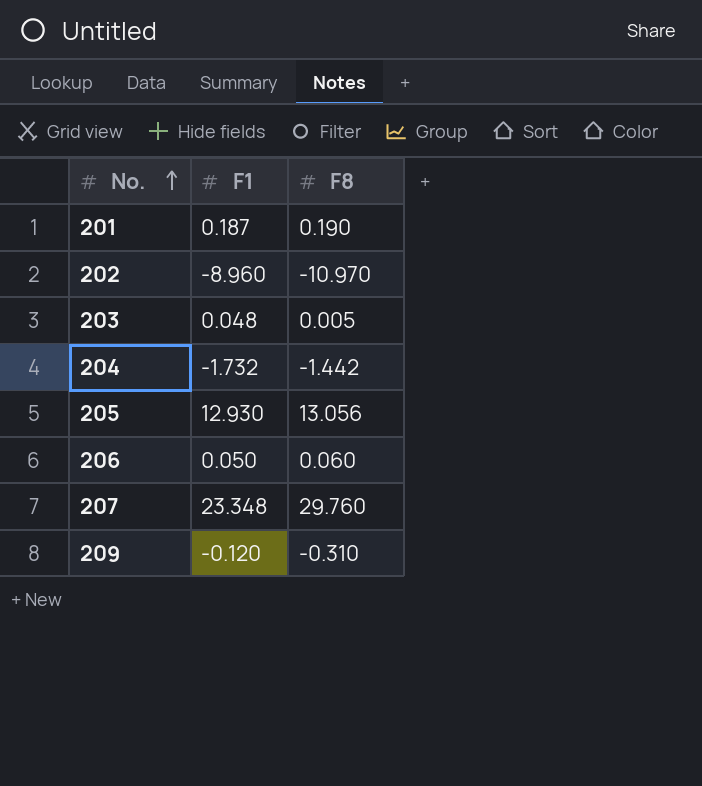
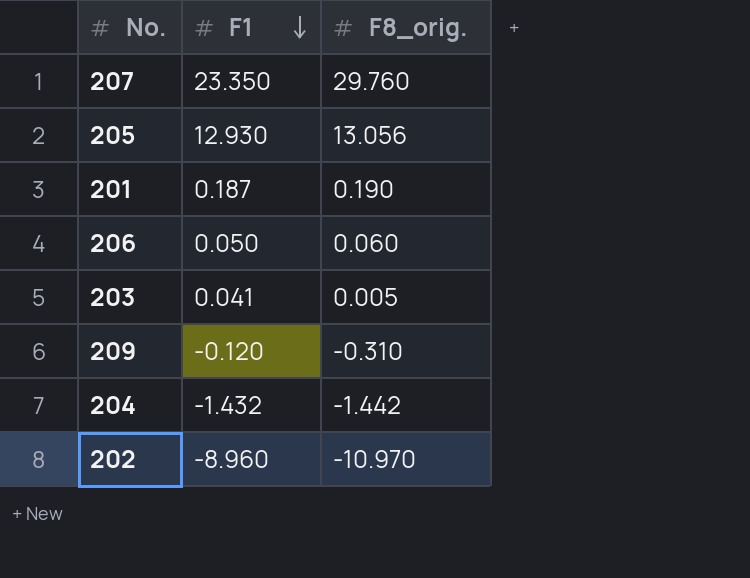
row order: No. ascending -> F1 descending
column name: F8 -> F8_orig.
207 | F1: 23.348 -> 23.350
203 | F1: 0.048 -> 0.041
204 | F1: -1.732 -> -1.432

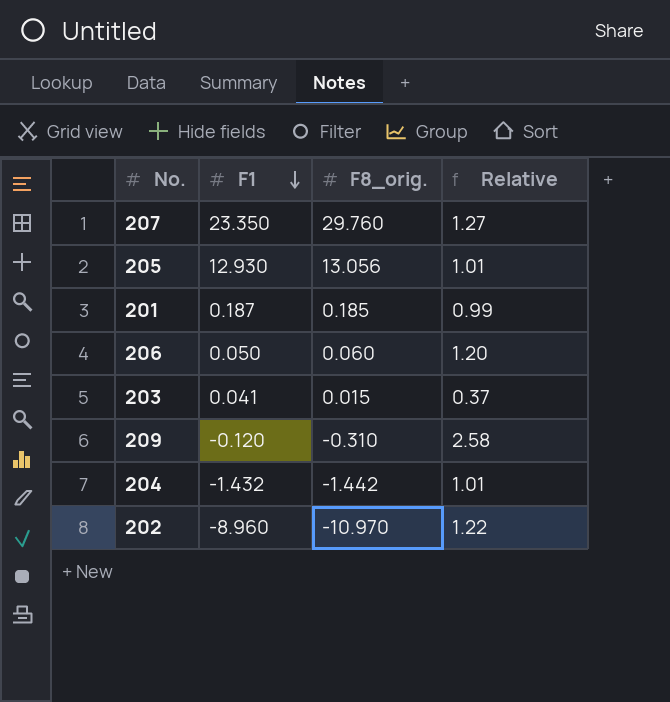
column Relative | formula: none -> [F8_orig.] / [F1]
201 | F8_orig.: 0.190 -> 0.185
203 | F8_orig.: 0.005 -> 0.015

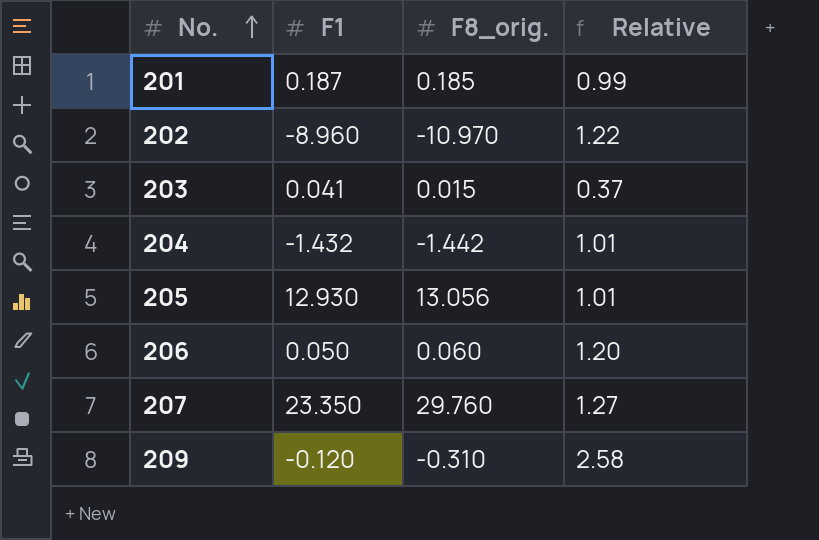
row order: F1 descending -> No. ascending

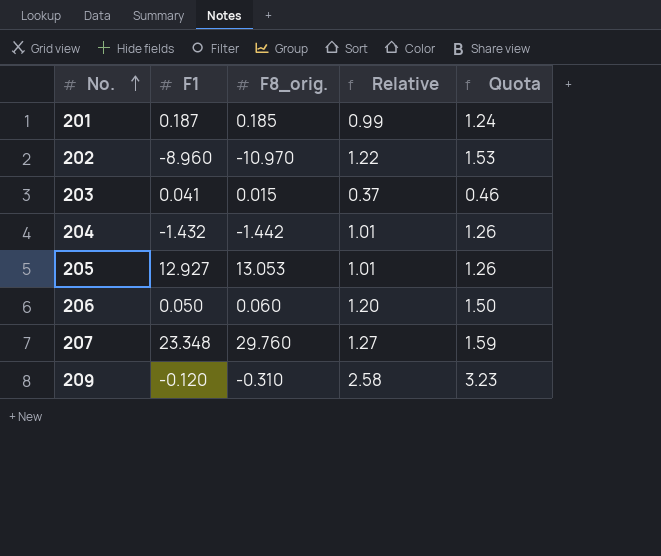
column Quota | formula: none -> [Relative] * 1.25
205 | F1: 12.930 -> 12.927
205 | F8_orig.: 13.056 -> 13.053
207 | F1: 23.350 -> 23.348

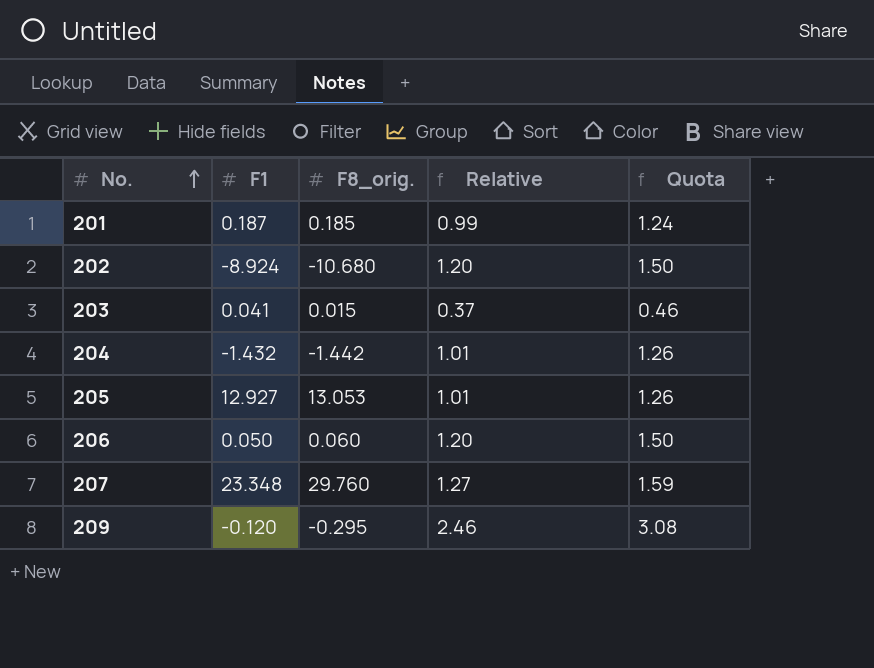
202 | F1: -8.960 -> -8.924
202 | F8_orig.: -10.970 -> -10.680
202 | Relative: 1.22 -> 1.20
202 | Quota: 1.53 -> 1.50
209 | F8_orig.: -0.310 -> -0.295
209 | Relative: 2.58 -> 2.46
209 | Quota: 3.23 -> 3.08

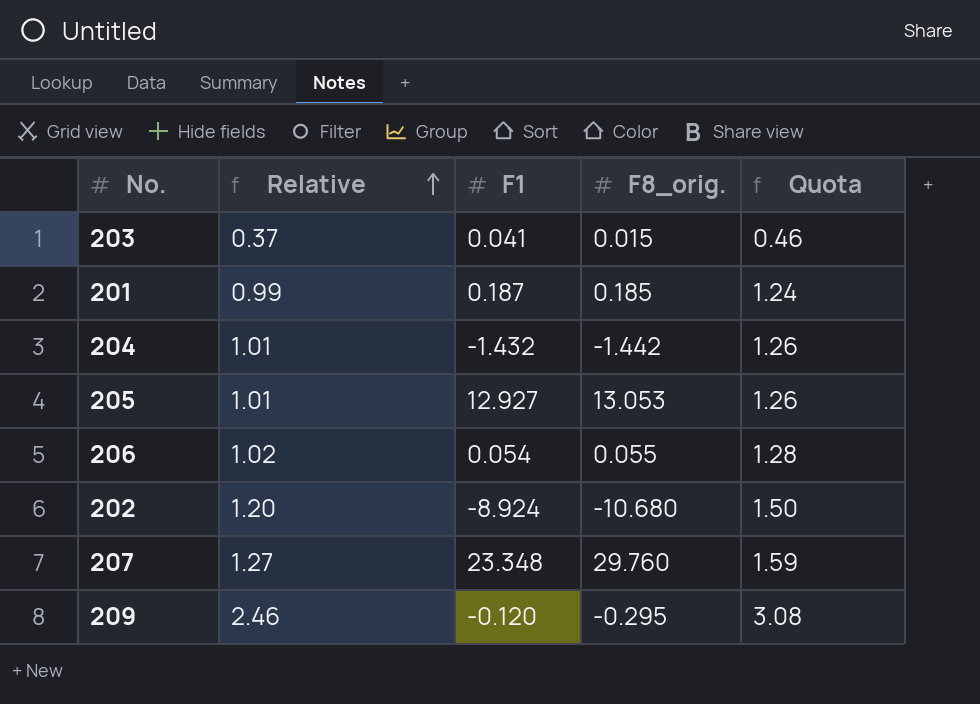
row order: No. ascending -> Relative ascending
column Relative | position: 4 -> 2
206 | Relative: 1.20 -> 1.02
206 | F1: 0.050 -> 0.054
206 | F8_orig.: 0.060 -> 0.055
206 | Quota: 1.50 -> 1.28

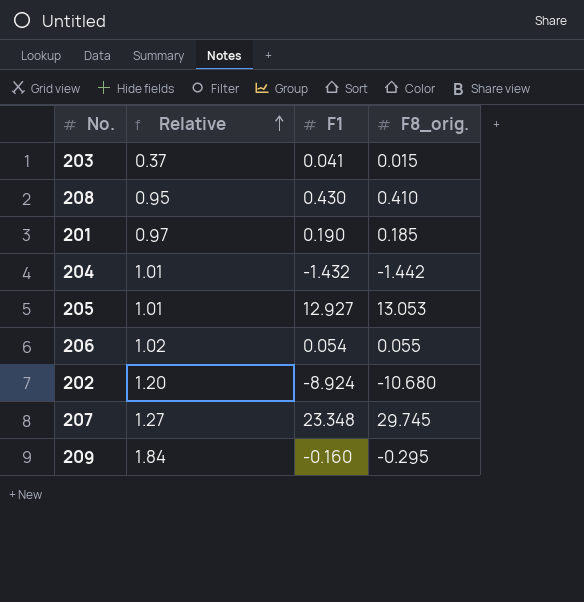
column Quota | formula: [Relative] * 1.25 -> none
row 208: none -> 0.95 | 0.430 | 0.410
201 | Relative: 0.99 -> 0.97
201 | F1: 0.187 -> 0.190
207 | F8_orig.: 29.760 -> 29.745
209 | Relative: 2.46 -> 1.84
209 | F1: -0.120 -> -0.160

